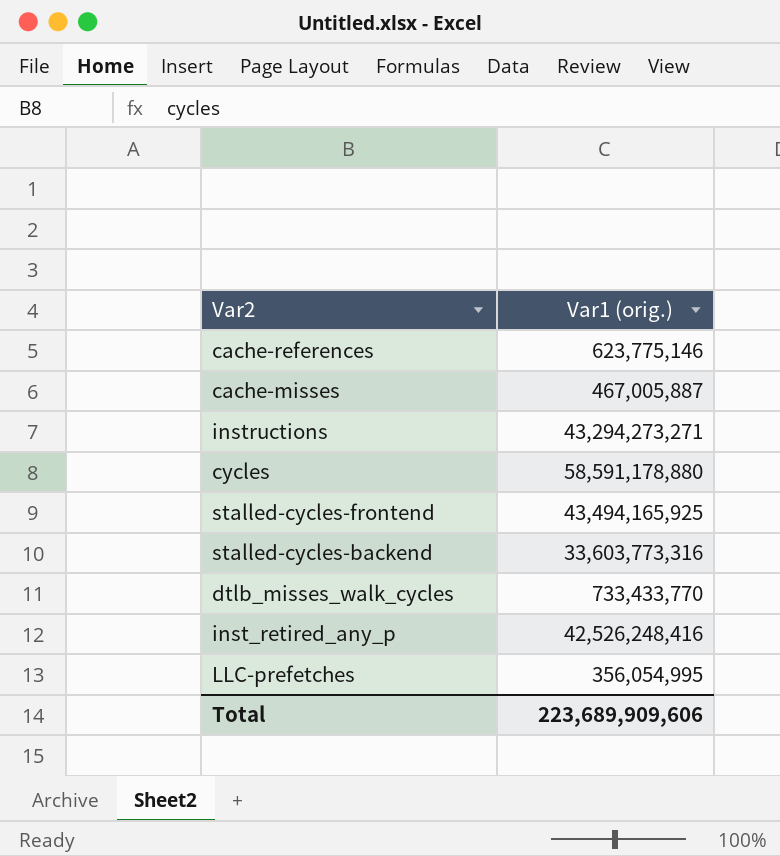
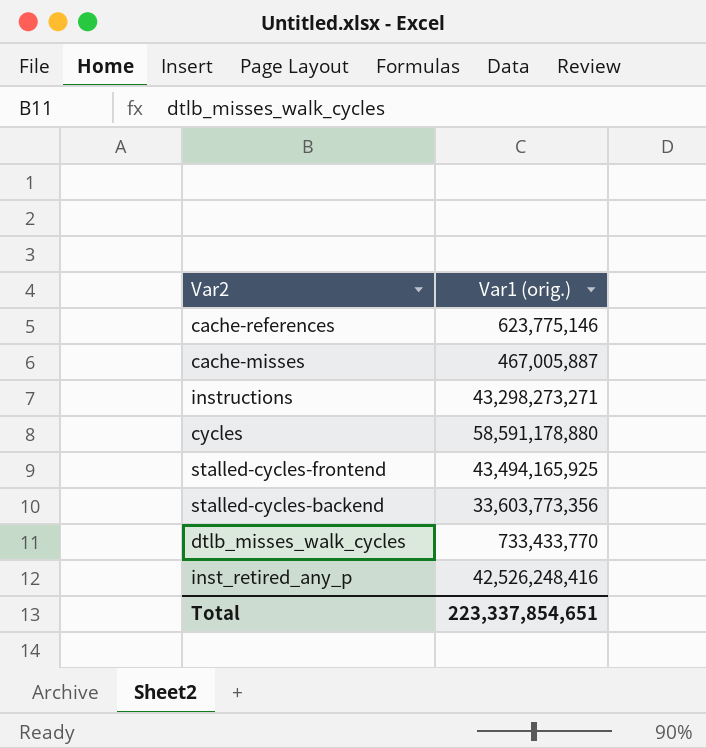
row LLC-prefetches: 356,054,995 -> none
instructions | Var1 (orig.): 43,294,273,271 -> 43,298,273,271
stalled-cycles-backend | Var1 (orig.): 33,603,773,316 -> 33,603,773,356
Total | Var1 (orig.): 223,689,909,606 -> 223,337,854,651

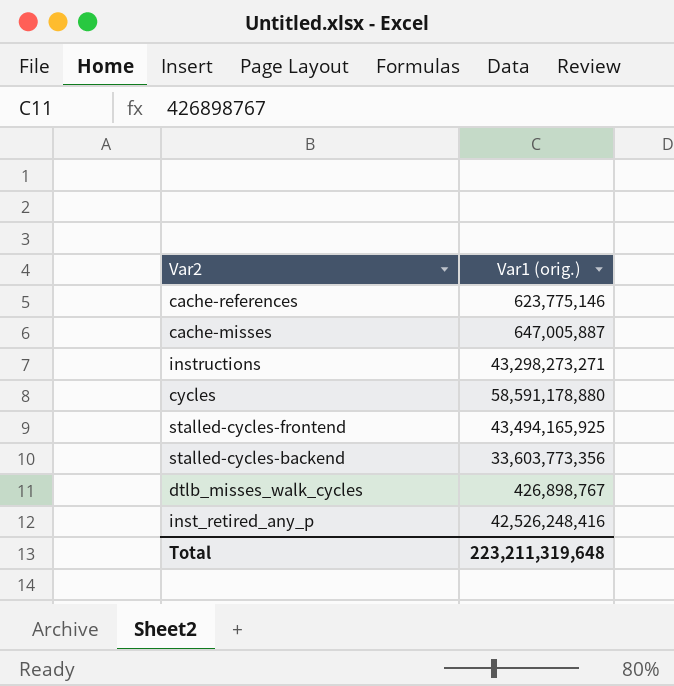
cache-misses | Var1 (orig.): 467,005,887 -> 647,005,887
dtlb_misses_walk_cycles | Var1 (orig.): 733,433,770 -> 426,898,767
Total | Var1 (orig.): 223,337,854,651 -> 223,211,319,648

